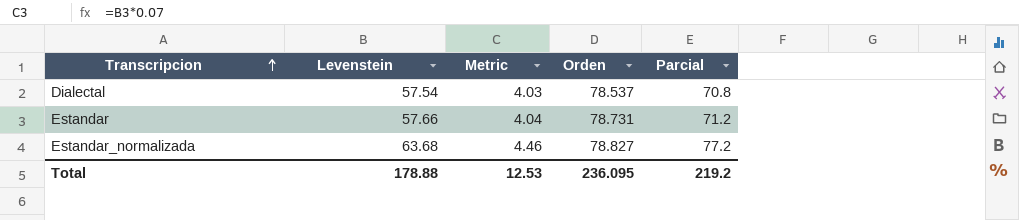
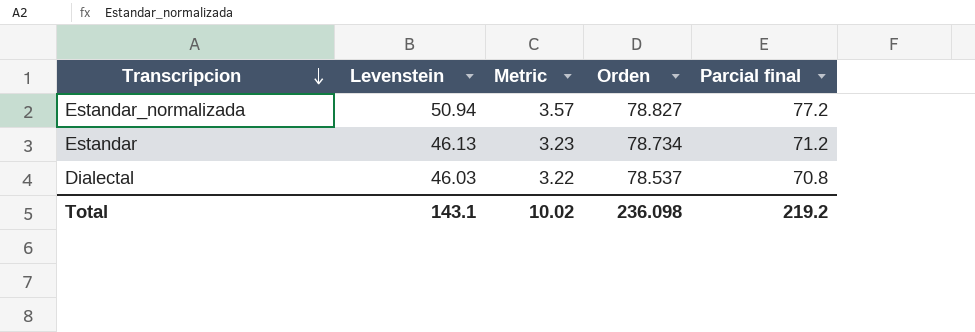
row order: Transcripcion ascending -> Transcripcion descending
column name: Parcial -> Parcial final
Estandar_normalizada | Levenstein: 63.68 -> 50.94
Estandar_normalizada | Metric: 4.46 -> 3.57
Estandar | Levenstein: 57.66 -> 46.13
Estandar | Metric: 4.04 -> 3.23
Estandar | Orden: 78.731 -> 78.734
Dialectal | Levenstein: 57.54 -> 46.03
Dialectal | Metric: 4.03 -> 3.22
Total | Levenstein: 178.88 -> 143.1
Total | Metric: 12.53 -> 10.02
Total | Orden: 236.095 -> 236.098

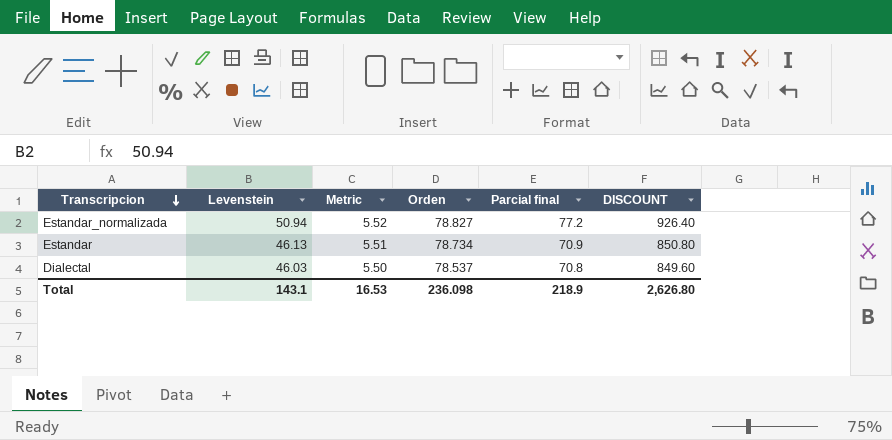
column Metric | formula: [Levenstein] * 0.07 -> [Orden] * 0.07
column DISCOUNT | formula: none -> [Parcial final] * 12
Estandar | Parcial final: 71.2 -> 70.9
Total | Metric: 10.02 -> 16.53
Total | Parcial final: 219.2 -> 218.9

